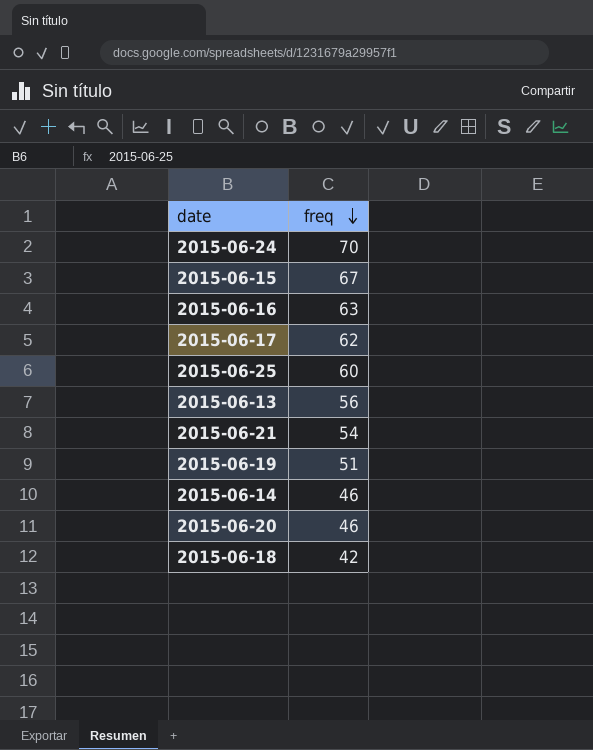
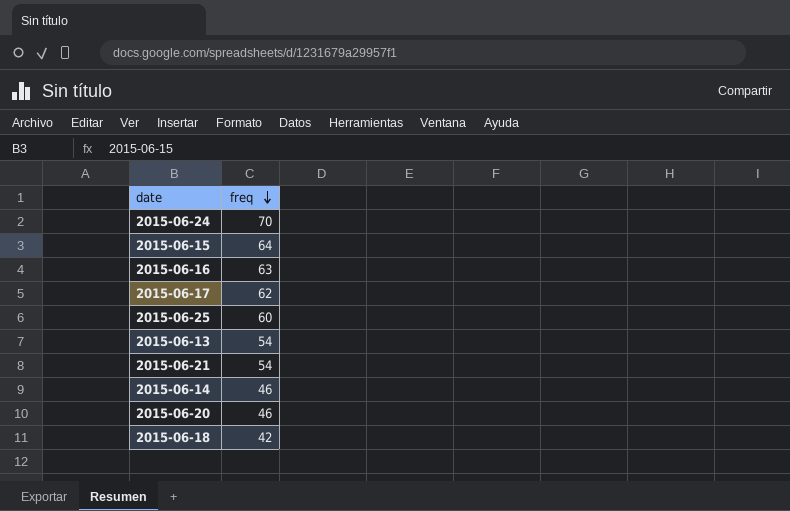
row 2015-06-19: 51 -> none
2015-06-15 | freq: 67 -> 64
2015-06-13 | freq: 56 -> 54

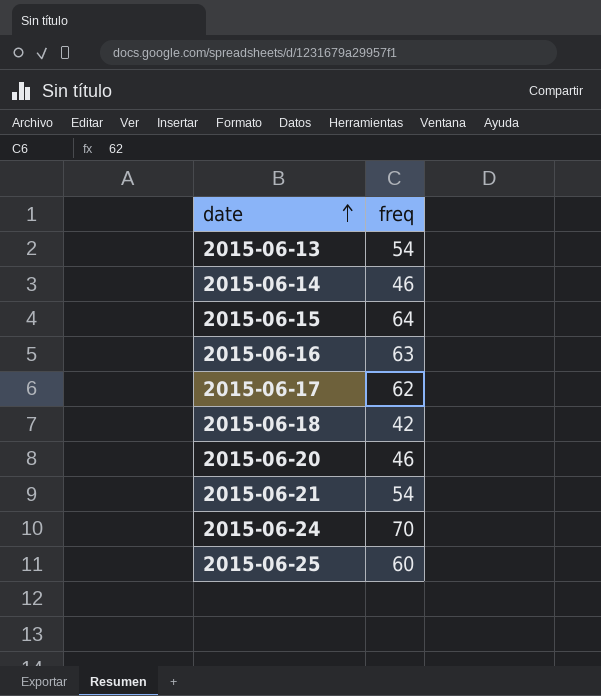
row order: freq descending -> date ascending

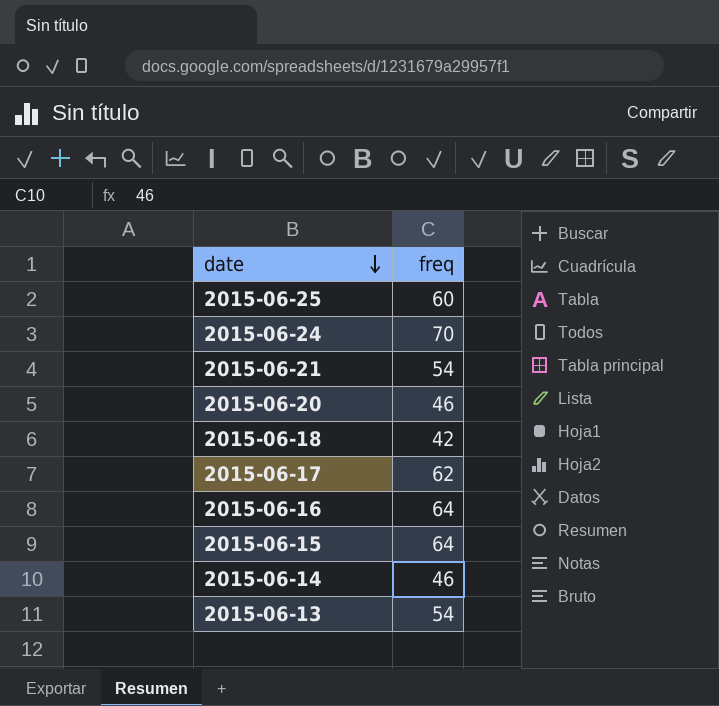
row order: date ascending -> date descending
2015-06-16 | freq: 63 -> 64

